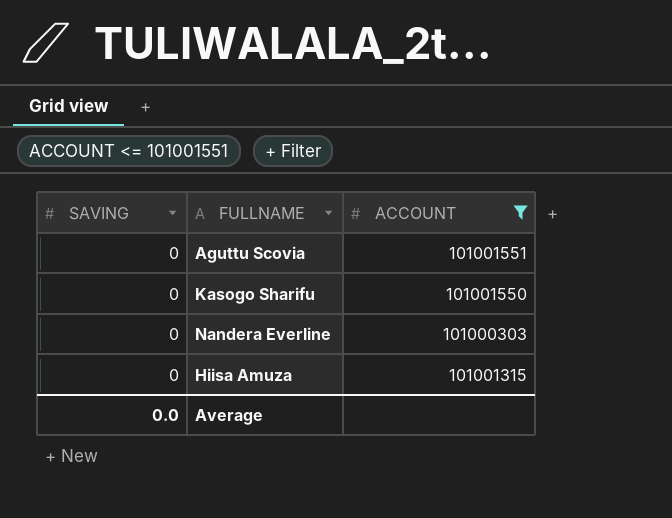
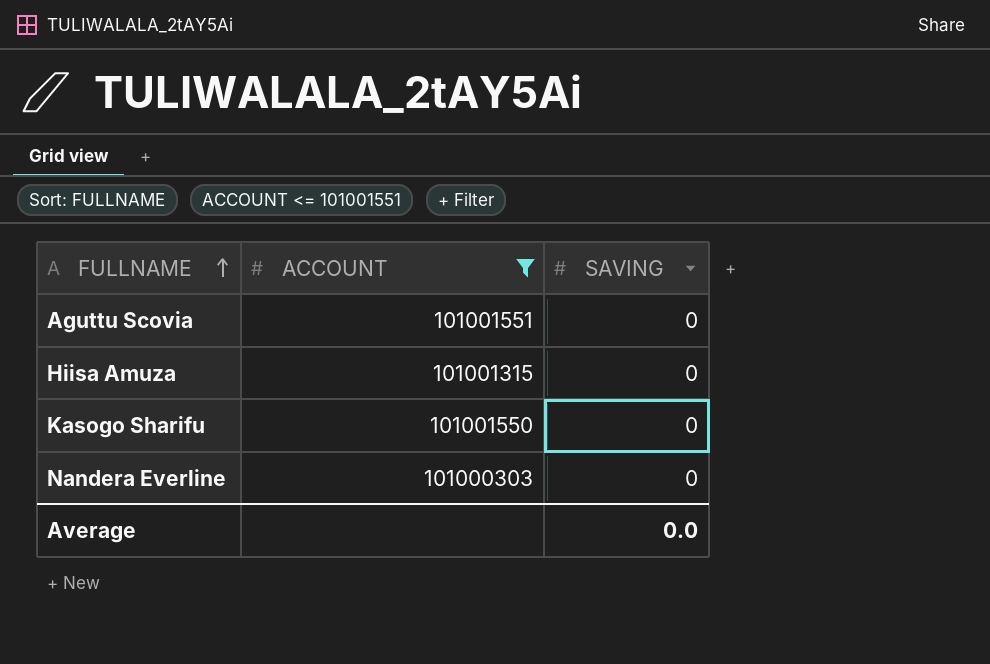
row order: none -> FULLNAME ascending
column SAVING | position: 1 -> 3

